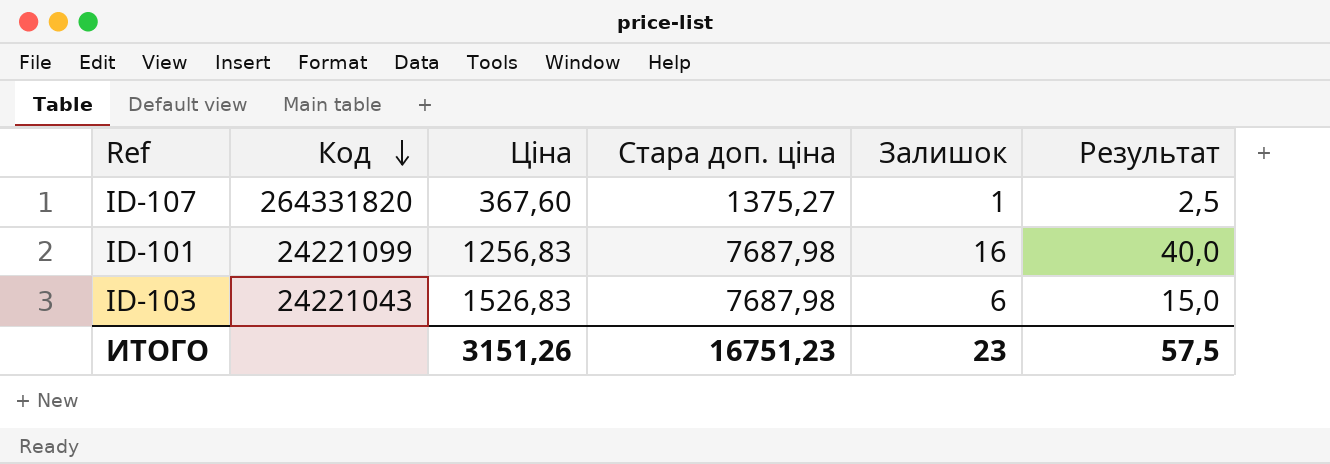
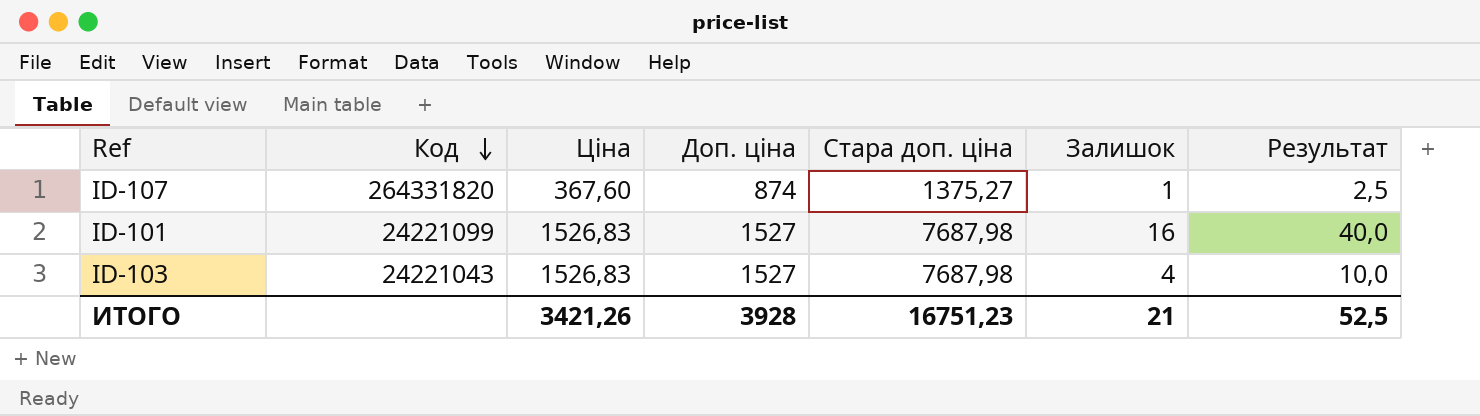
column Доп. ціна | position: none -> 4
ID-101 | Ціна: 1256,83 -> 1526,83
ID-103 | Залишок: 6 -> 4
ID-103 | Результат: 15,0 -> 10,0
ИТОГО | Ціна: 3151,26 -> 3421,26
ИТОГО | Залишок: 23 -> 21
ИТОГО | Результат: 57,5 -> 52,5

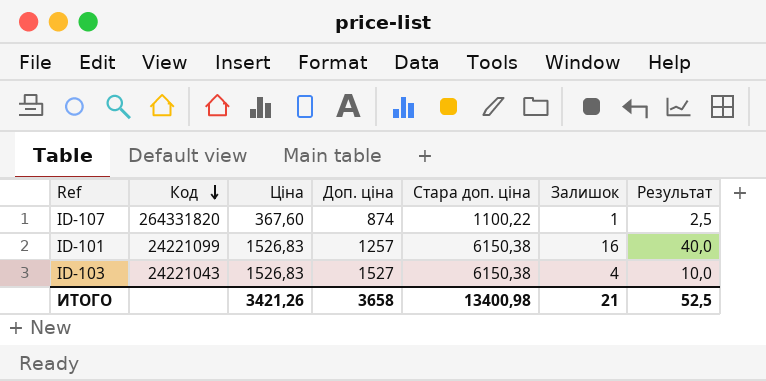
ID-107 | Стара доп. ціна: 1375,27 -> 1100,22
ID-101 | Доп. ціна: 1527 -> 1257
ID-101 | Стара доп. ціна: 7687,98 -> 6150,38
ID-103 | Стара доп. ціна: 7687,98 -> 6150,38
ИТОГО | Доп. ціна: 3928 -> 3658
ИТОГО | Стара доп. ціна: 16751,23 -> 13400,98

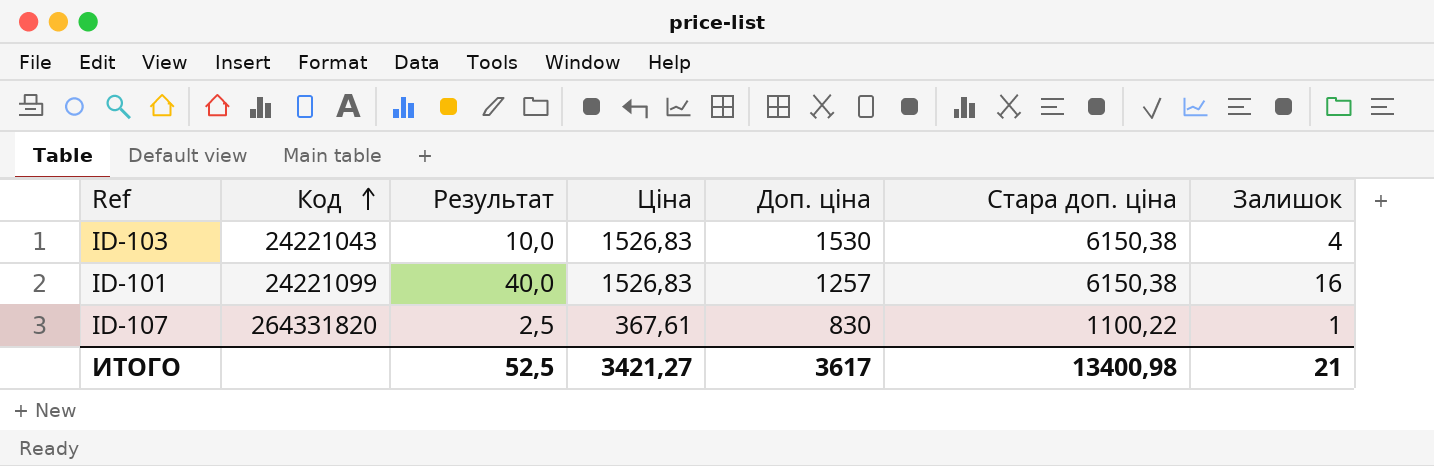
row order: Код descending -> Код ascending
column Результат | position: 7 -> 3
ID-103 | Доп. ціна: 1527 -> 1530
ID-107 | Ціна: 367,60 -> 367,61
ID-107 | Доп. ціна: 874 -> 830
ИТОГО | Ціна: 3421,26 -> 3421,27
ИТОГО | Доп. ціна: 3658 -> 3617

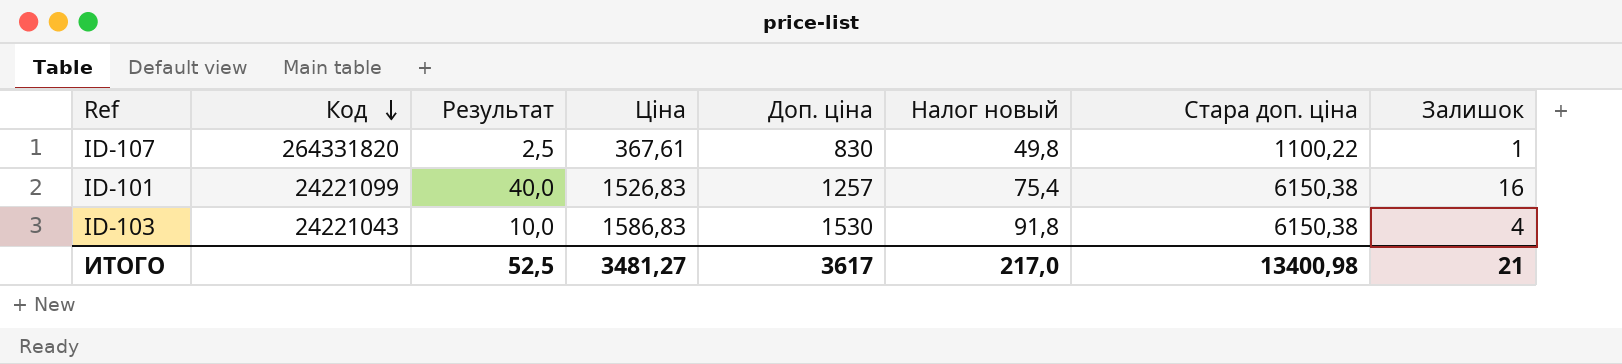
row order: Код ascending -> Код descending
column Налог новый | formula: none -> [Доп. ціна] * 0,06
ID-103 | Ціна: 1526,83 -> 1586,83
ИТОГО | Ціна: 3421,27 -> 3481,27

